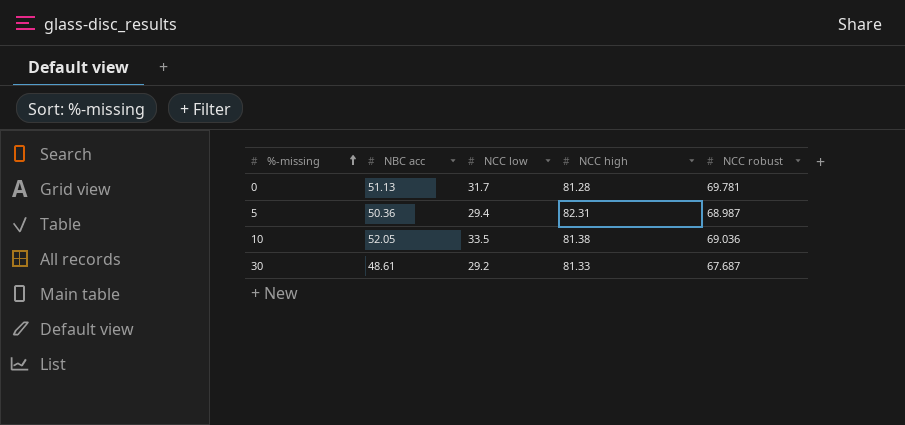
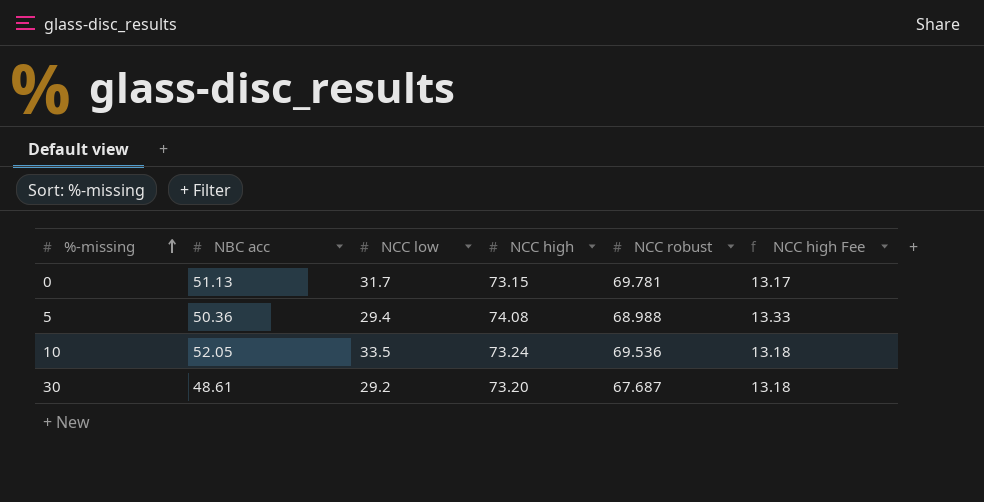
column NCC high Fee | formula: none -> [NCC high] * 0.18
0 | NCC high: 81.28 -> 73.15
5 | NCC high: 82.31 -> 74.08
5 | NCC robust: 68.987 -> 68.988
10 | NCC high: 81.38 -> 73.24
10 | NCC robust: 69.036 -> 69.536
30 | NCC high: 81.33 -> 73.20

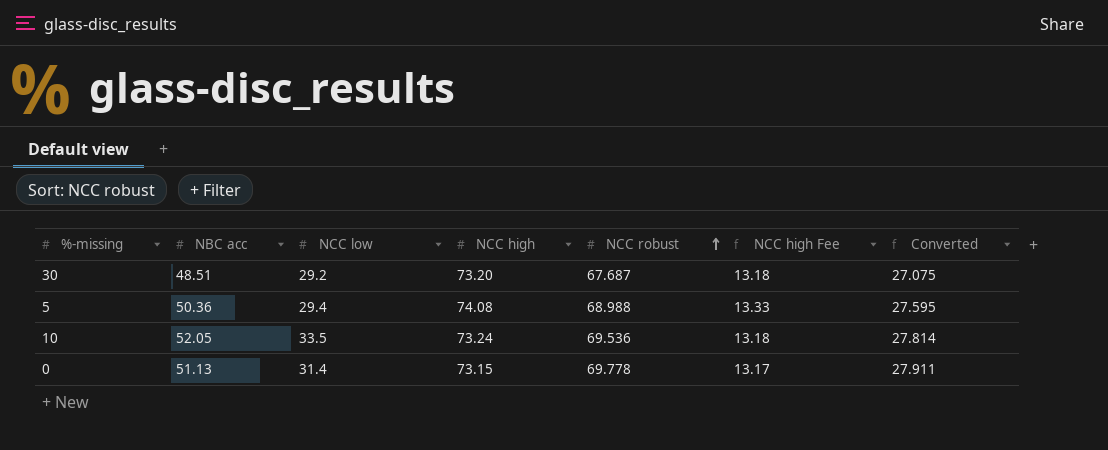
row order: %-missing ascending -> NCC robust ascending
column Converted | formula: none -> [NCC robust] * 0.4
30 | NBC acc: 48.61 -> 48.51
0 | NCC low: 31.7 -> 31.4
0 | NCC robust: 69.781 -> 69.778

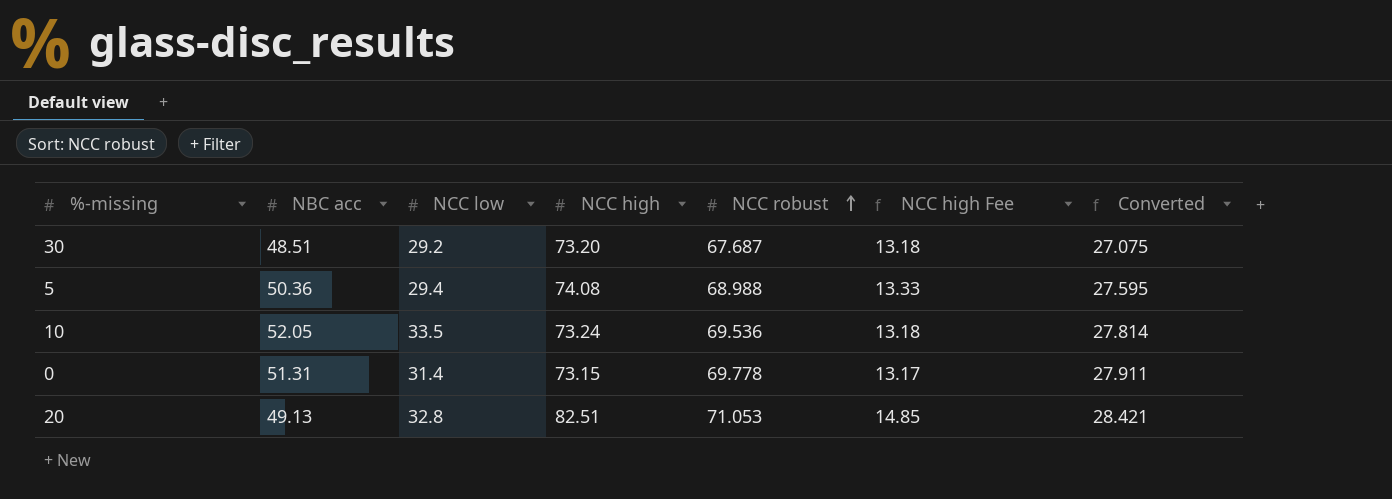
0 | NBC acc: 51.13 -> 51.31
row 20: none -> 49.13 | 32.8 | 82.51 | 71.053 | 14.85 | 28.421

